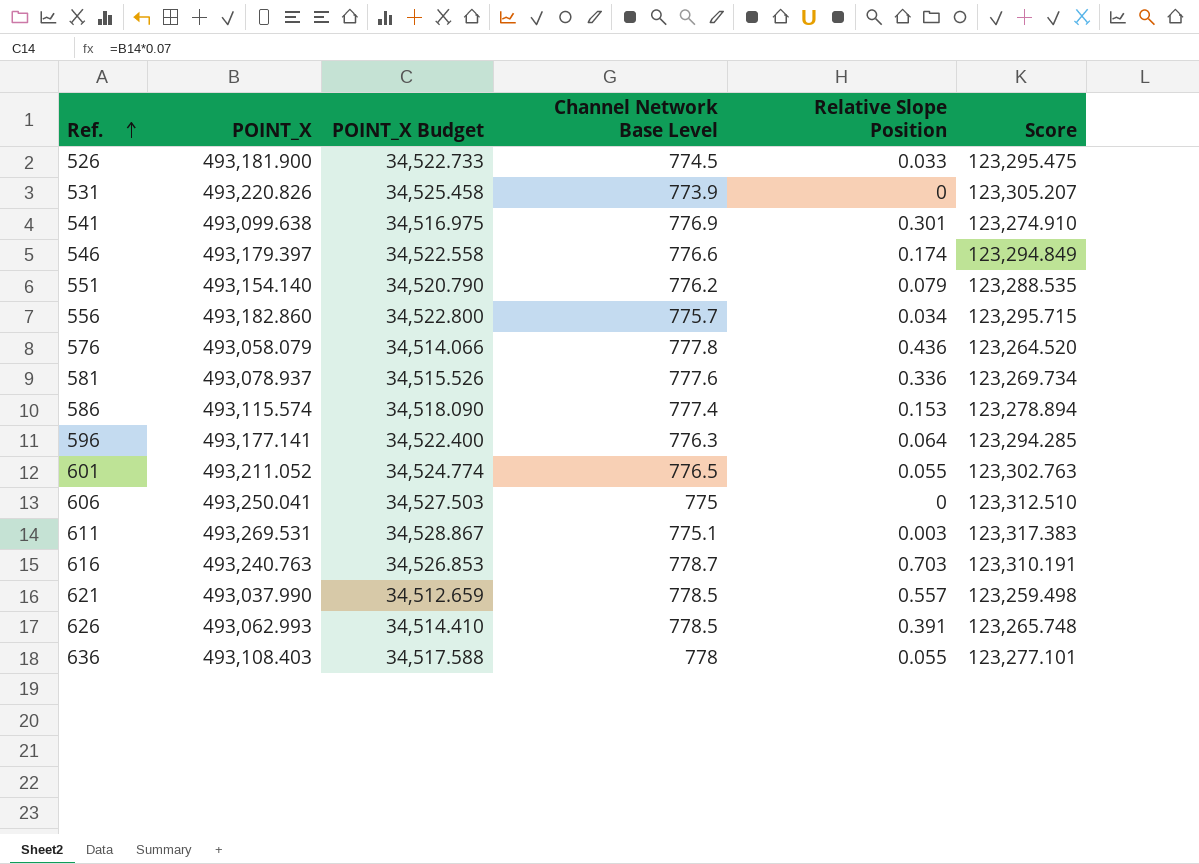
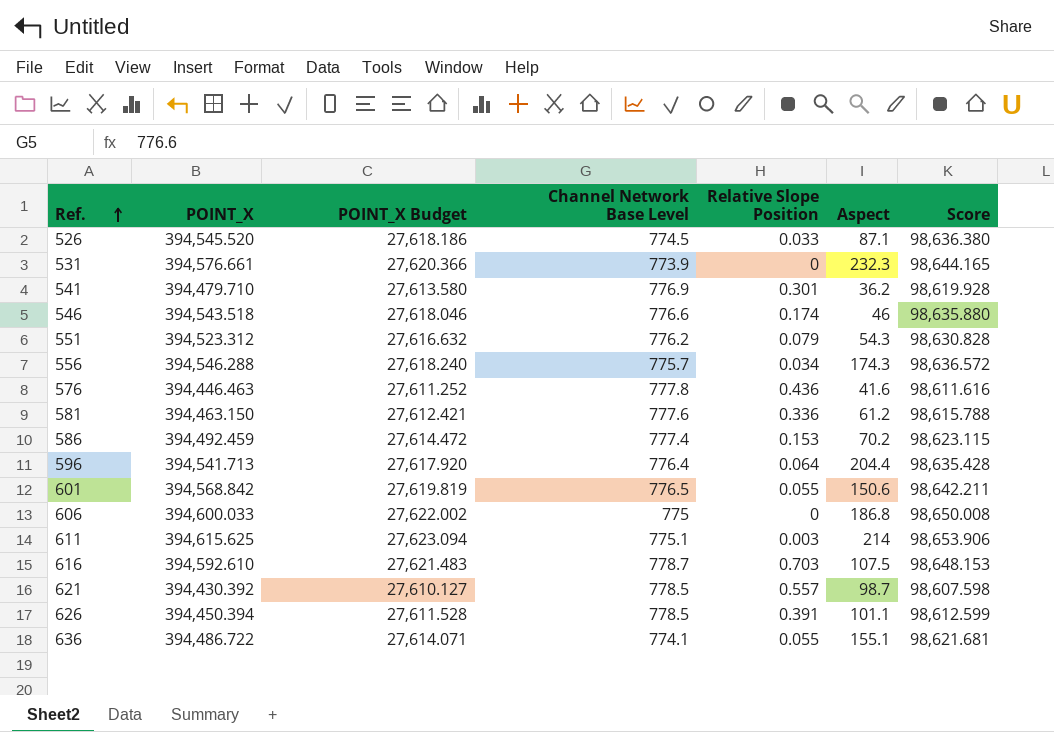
column Aspect | position: none -> 6
526 | POINT_X: 493,181.900 -> 394,545.520
526 | POINT_X Budget: 34,522.733 -> 27,618.186
526 | Score: 123,295.475 -> 98,636.380
531 | POINT_X: 493,220.826 -> 394,576.661
531 | POINT_X Budget: 34,525.458 -> 27,620.366
531 | Score: 123,305.207 -> 98,644.165
541 | POINT_X: 493,099.638 -> 394,479.710
541 | POINT_X Budget: 34,516.975 -> 27,613.580
541 | Score: 123,274.910 -> 98,619.928
546 | POINT_X: 493,179.397 -> 394,543.518
546 | POINT_X Budget: 34,522.558 -> 27,618.046
546 | Score: 123,294.849 -> 98,635.880
551 | POINT_X: 493,154.140 -> 394,523.312
551 | POINT_X Budget: 34,520.790 -> 27,616.632
551 | Score: 123,288.535 -> 98,630.828
556 | POINT_X: 493,182.860 -> 394,546.288
556 | POINT_X Budget: 34,522.800 -> 27,618.240
556 | Score: 123,295.715 -> 98,636.572
576 | POINT_X: 493,058.079 -> 394,446.463
576 | POINT_X Budget: 34,514.066 -> 27,611.252
576 | Score: 123,264.520 -> 98,611.616
581 | POINT_X: 493,078.937 -> 394,463.150
581 | POINT_X Budget: 34,515.526 -> 27,612.421
581 | Score: 123,269.734 -> 98,615.788
586 | POINT_X: 493,115.574 -> 394,492.459
586 | POINT_X Budget: 34,518.090 -> 27,614.472
586 | Score: 123,278.894 -> 98,623.115
596 | POINT_X: 493,177.141 -> 394,541.713
596 | POINT_X Budget: 34,522.400 -> 27,617.920
596 | Channel Network Base Level: 776.3 -> 776.4
596 | Score: 123,294.285 -> 98,635.428
601 | POINT_X: 493,211.052 -> 394,568.842
601 | POINT_X Budget: 34,524.774 -> 27,619.819
601 | Score: 123,302.763 -> 98,642.211
606 | POINT_X: 493,250.041 -> 394,600.033
606 | POINT_X Budget: 34,527.503 -> 27,622.002
606 | Score: 123,312.510 -> 98,650.008
611 | POINT_X: 493,269.531 -> 394,615.625
611 | POINT_X Budget: 34,528.867 -> 27,623.094
611 | Score: 123,317.383 -> 98,653.906
616 | POINT_X: 493,240.763 -> 394,592.610
616 | POINT_X Budget: 34,526.853 -> 27,621.483
616 | Score: 123,310.191 -> 98,648.153
621 | POINT_X: 493,037.990 -> 394,430.392
621 | POINT_X Budget: 34,512.659 -> 27,610.127
621 | Score: 123,259.498 -> 98,607.598
626 | POINT_X: 493,062.993 -> 394,450.394
626 | POINT_X Budget: 34,514.410 -> 27,611.528
626 | Score: 123,265.748 -> 98,612.599
636 | POINT_X: 493,108.403 -> 394,486.722
636 | POINT_X Budget: 34,517.588 -> 27,614.071
636 | Channel Network Base Level: 778 -> 774.1
636 | Score: 123,277.101 -> 98,621.681

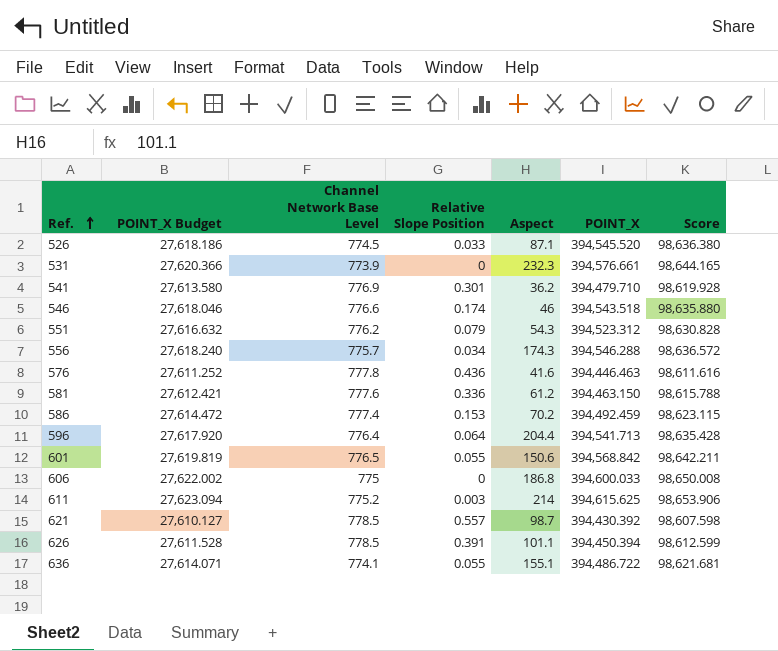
column POINT_X | position: 2 -> 6
row 616: 394,592.610 | 27,621.483 | 778.7 | 0.703 | 107.5 | 98,648.153 -> none
611 | Channel Network Base Level: 775.1 -> 775.2

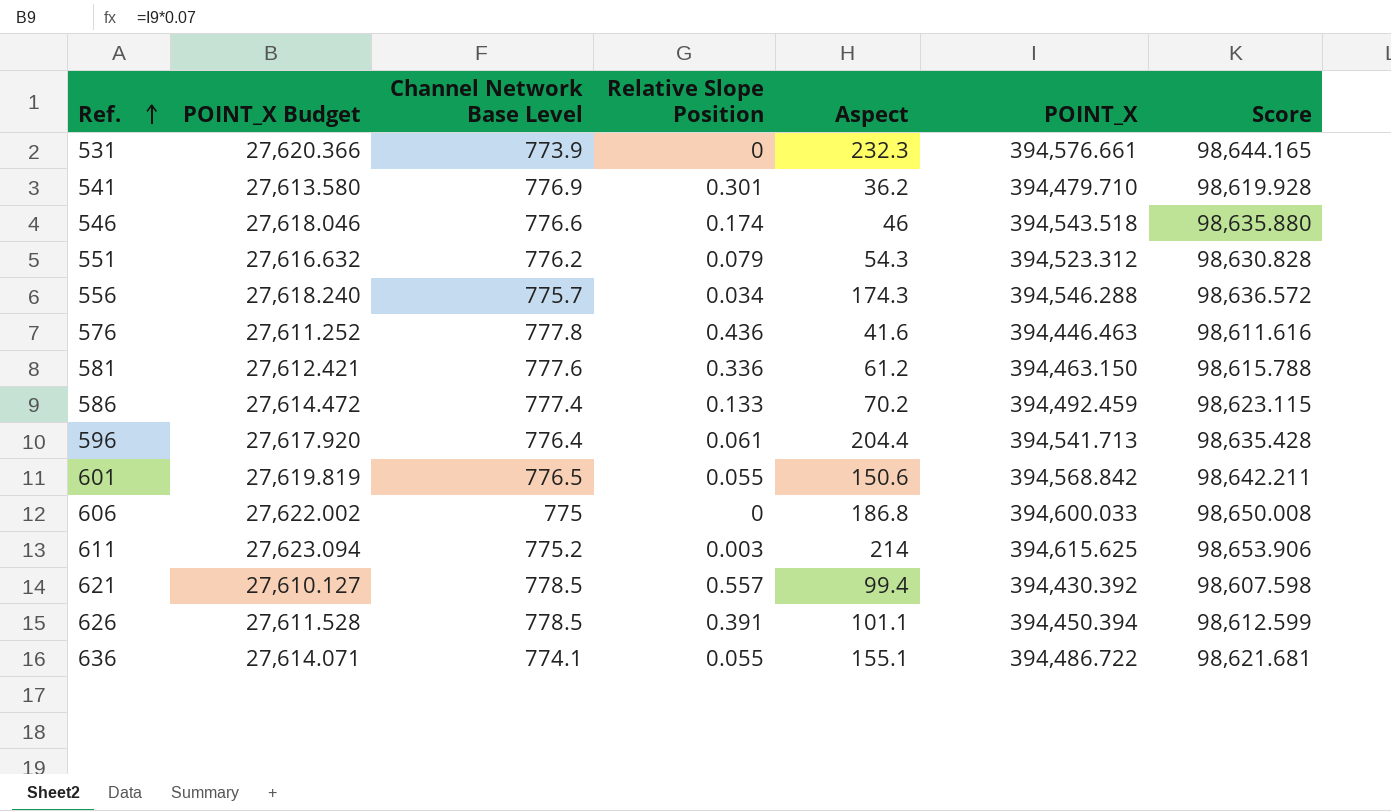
row 526: 27,618.186 | 774.5 | 0.033 | 87.1 | 394,545.520 | 98,636.380 -> none
586 | Relative Slope Position: 0.153 -> 0.133
596 | Relative Slope Position: 0.064 -> 0.061
621 | Aspect: 98.7 -> 99.4

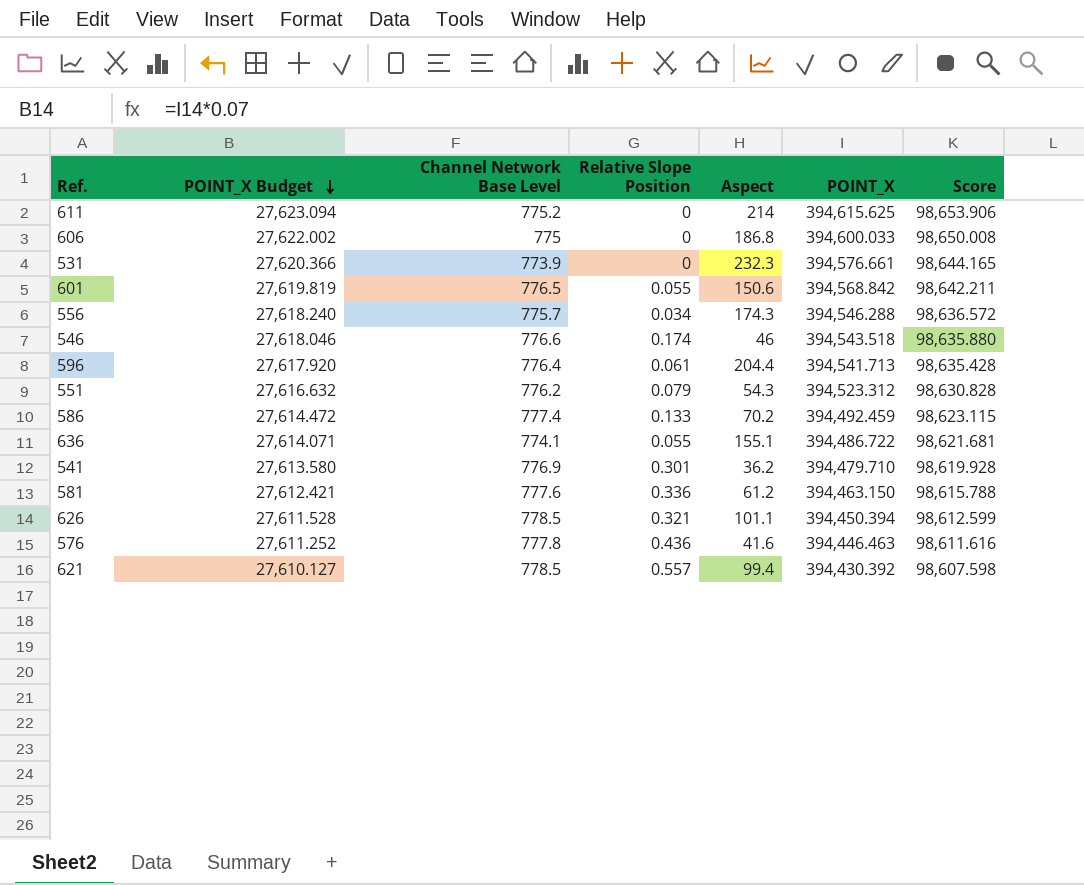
row order: Ref. ascending -> POINT_X Budget descending
611 | Relative Slope Position: 0.003 -> 0
626 | Relative Slope Position: 0.391 -> 0.321

